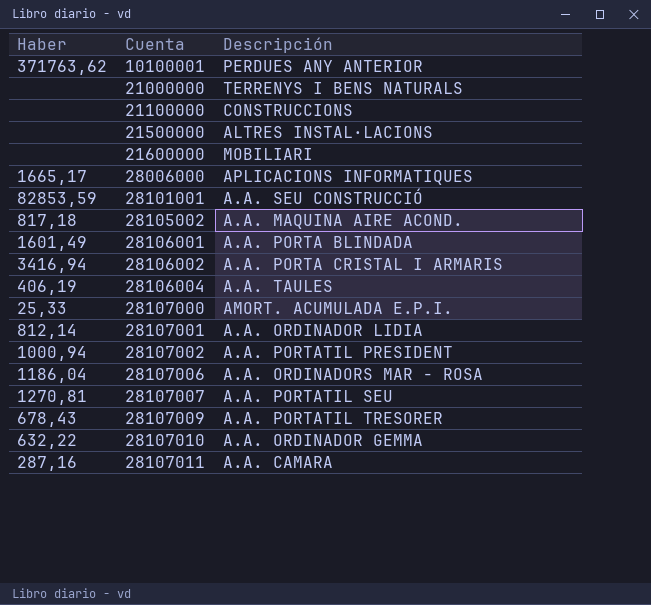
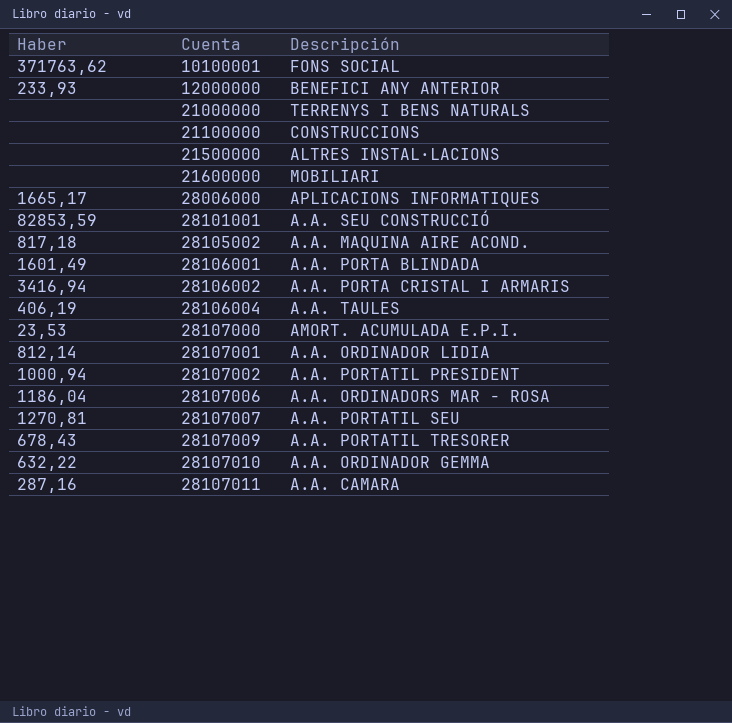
10100001 | Descripción: PERDUES ANY ANTERIOR -> FONS SOCIAL
row 12000000: none -> 233,93 | BENEFICI ANY ANTERIOR
28107000 | Haber: 25,33 -> 23,53

